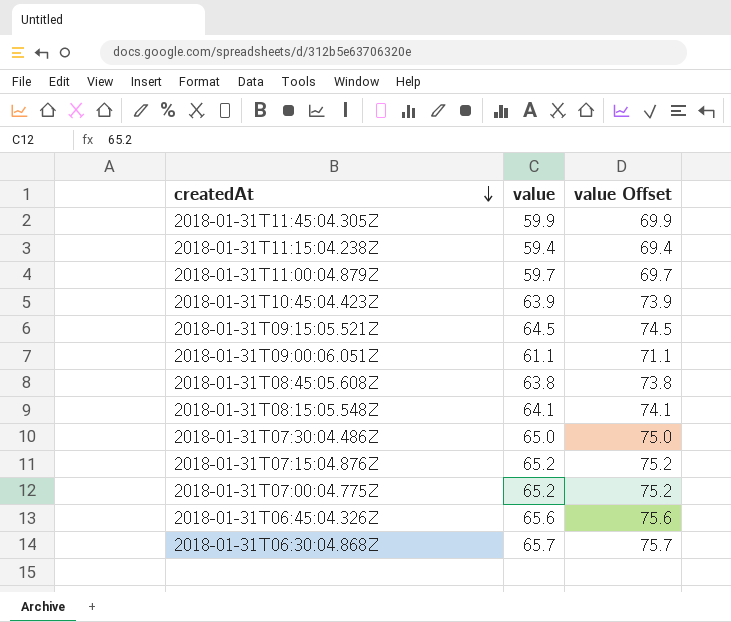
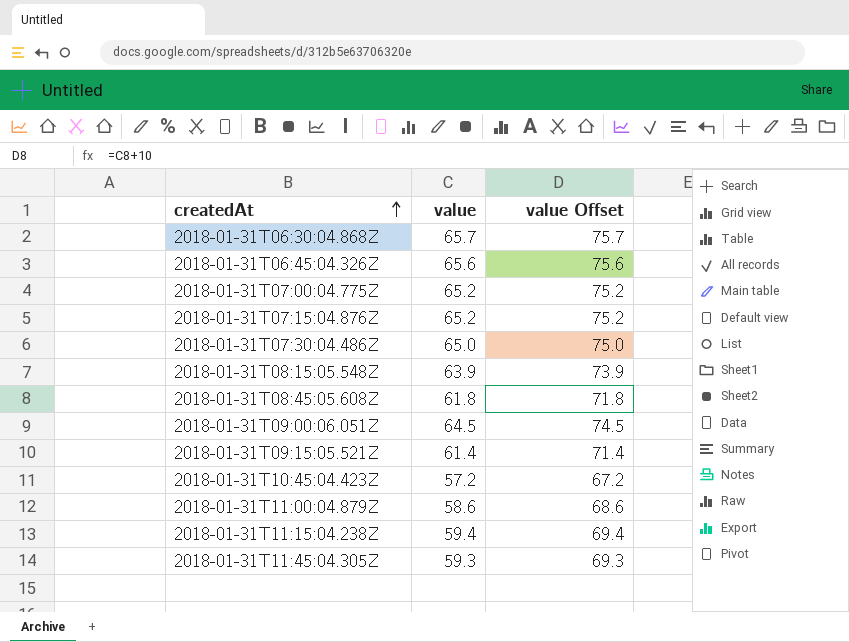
row order: createdAt descending -> createdAt ascending
2018-01-31T08:15:05.548Z | value: 64.1 -> 63.9
2018-01-31T08:15:05.548Z | value Offset: 74.1 -> 73.9
2018-01-31T08:45:05.608Z | value: 63.8 -> 61.8
2018-01-31T08:45:05.608Z | value Offset: 73.8 -> 71.8
2018-01-31T09:00:06.051Z | value: 61.1 -> 64.5
2018-01-31T09:00:06.051Z | value Offset: 71.1 -> 74.5
2018-01-31T09:15:05.521Z | value: 64.5 -> 61.4
2018-01-31T09:15:05.521Z | value Offset: 74.5 -> 71.4
2018-01-31T10:45:04.423Z | value: 63.9 -> 57.2
2018-01-31T10:45:04.423Z | value Offset: 73.9 -> 67.2
2018-01-31T11:00:04.879Z | value: 59.7 -> 58.6
2018-01-31T11:00:04.879Z | value Offset: 69.7 -> 68.6
2018-01-31T11:45:04.305Z | value: 59.9 -> 59.3
2018-01-31T11:45:04.305Z | value Offset: 69.9 -> 69.3

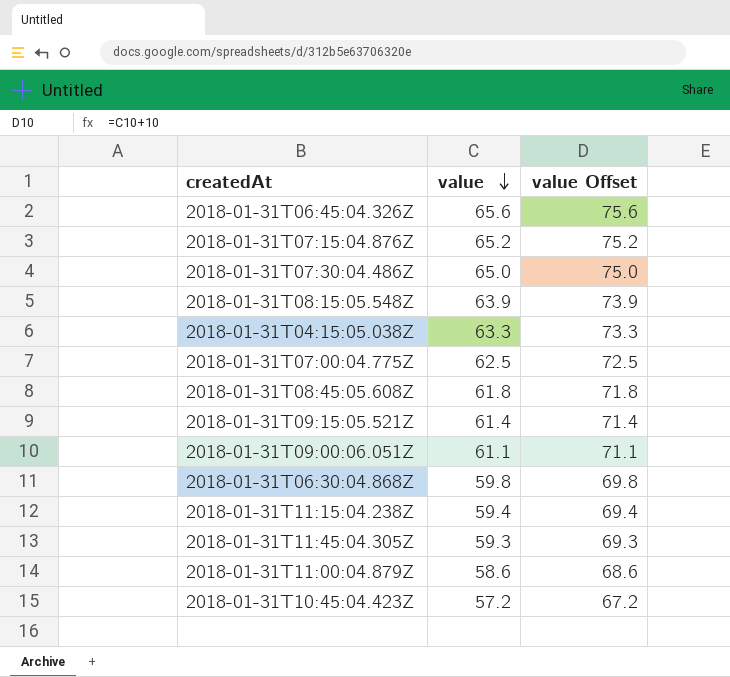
row order: createdAt ascending -> value descending
row 2018-01-31T04:15:05.038Z: none -> 63.3 | 73.3
2018-01-31T07:00:04.775Z | value: 65.2 -> 62.5
2018-01-31T07:00:04.775Z | value Offset: 75.2 -> 72.5
2018-01-31T09:00:06.051Z | value: 64.5 -> 61.1
2018-01-31T09:00:06.051Z | value Offset: 74.5 -> 71.1
2018-01-31T06:30:04.868Z | value: 65.7 -> 59.8
2018-01-31T06:30:04.868Z | value Offset: 75.7 -> 69.8

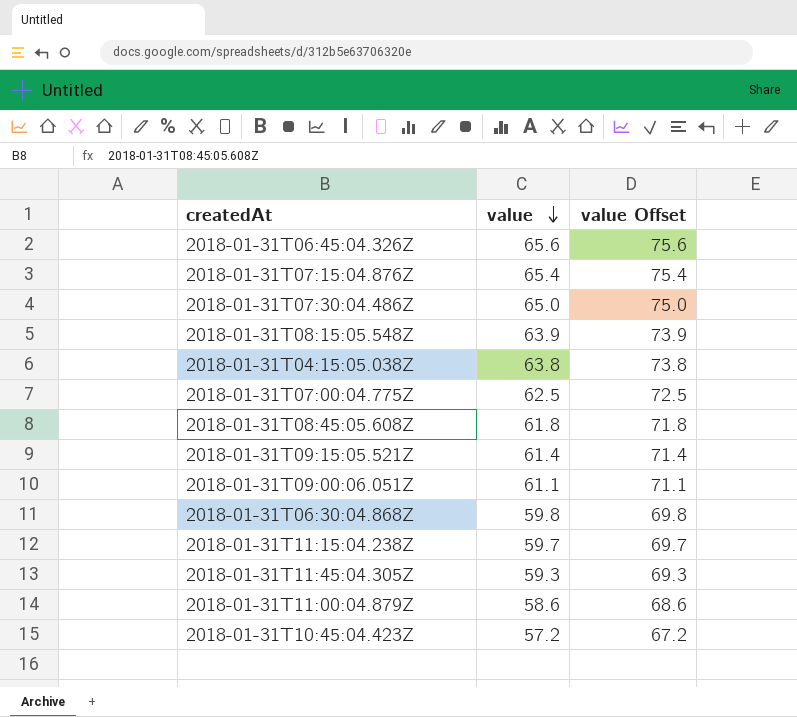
2018-01-31T07:15:04.876Z | value: 65.2 -> 65.4
2018-01-31T07:15:04.876Z | value Offset: 75.2 -> 75.4
2018-01-31T04:15:05.038Z | value: 63.3 -> 63.8
2018-01-31T04:15:05.038Z | value Offset: 73.3 -> 73.8
2018-01-31T11:15:04.238Z | value: 59.4 -> 59.7
2018-01-31T11:15:04.238Z | value Offset: 69.4 -> 69.7

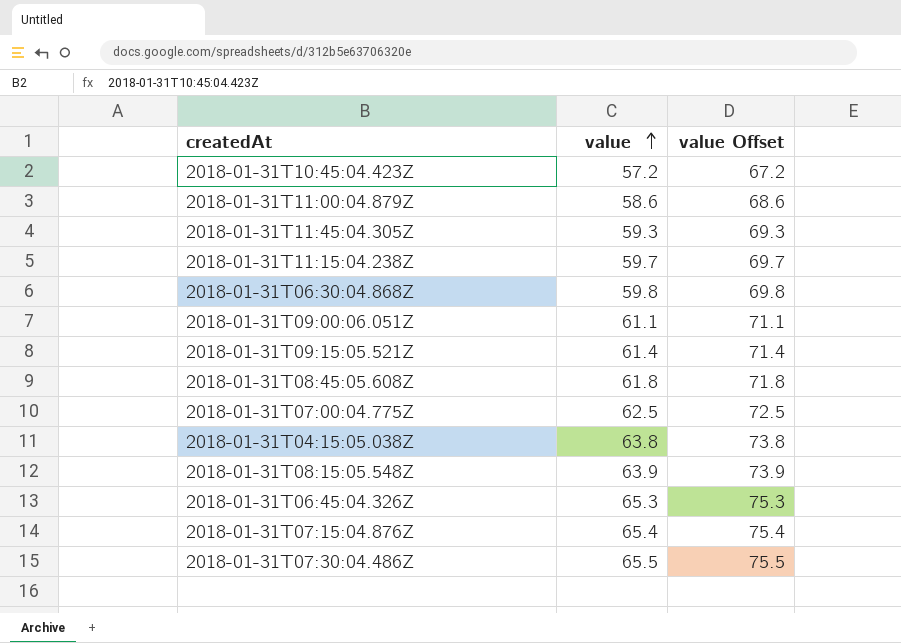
row order: value descending -> value ascending
2018-01-31T06:45:04.326Z | value: 65.6 -> 65.3
2018-01-31T06:45:04.326Z | value Offset: 75.6 -> 75.3
2018-01-31T07:30:04.486Z | value: 65.0 -> 65.5
2018-01-31T07:30:04.486Z | value Offset: 75.0 -> 75.5

